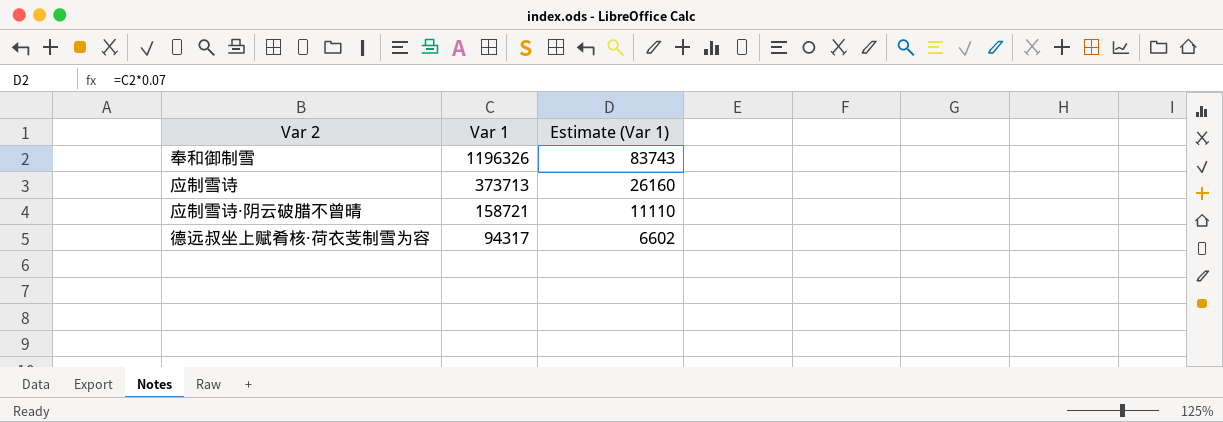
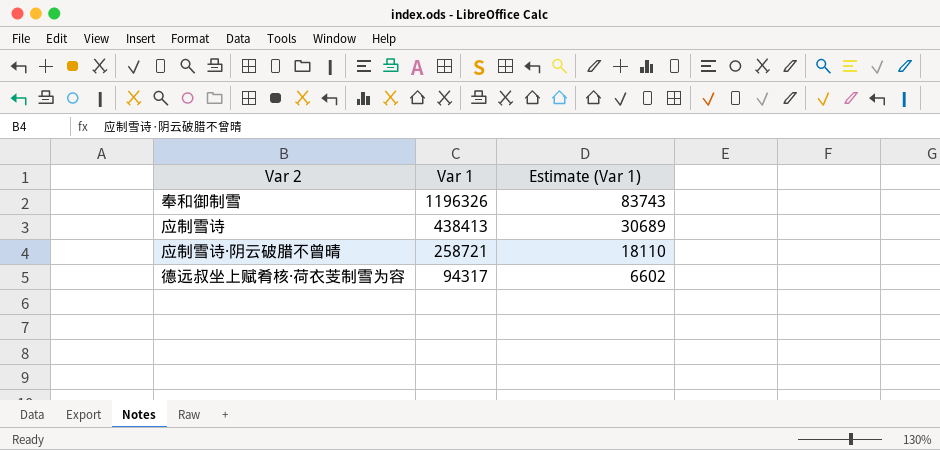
应制雪诗 | Var 1: 373713 -> 438413
应制雪诗 | Estimate (Var 1): 26160 -> 30689
应制雪诗·阴云破腊不曾晴 | Var 1: 158721 -> 258721
应制雪诗·阴云破腊不曾晴 | Estimate (Var 1): 11110 -> 18110

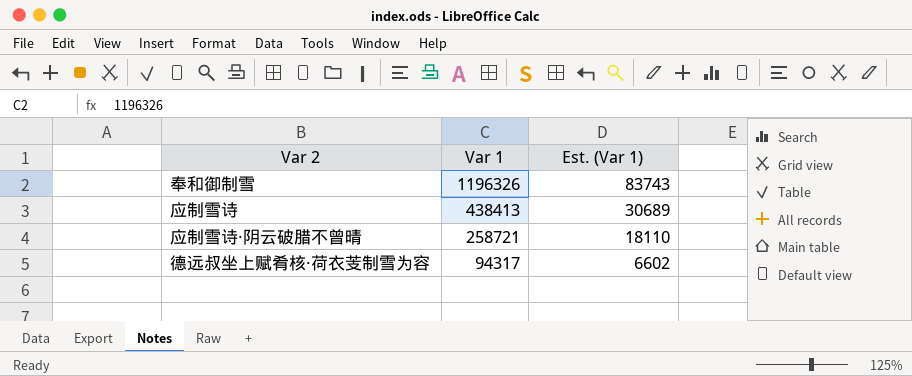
column name: Estimate (Var 1) -> Est. (Var 1)

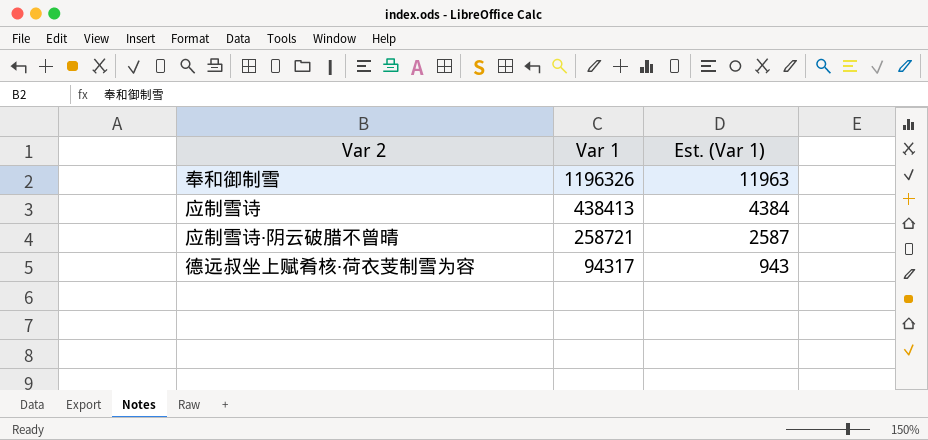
column Est. (Var 1) | formula: [Var 1] * 0.07 -> [Var 1] * 0.01

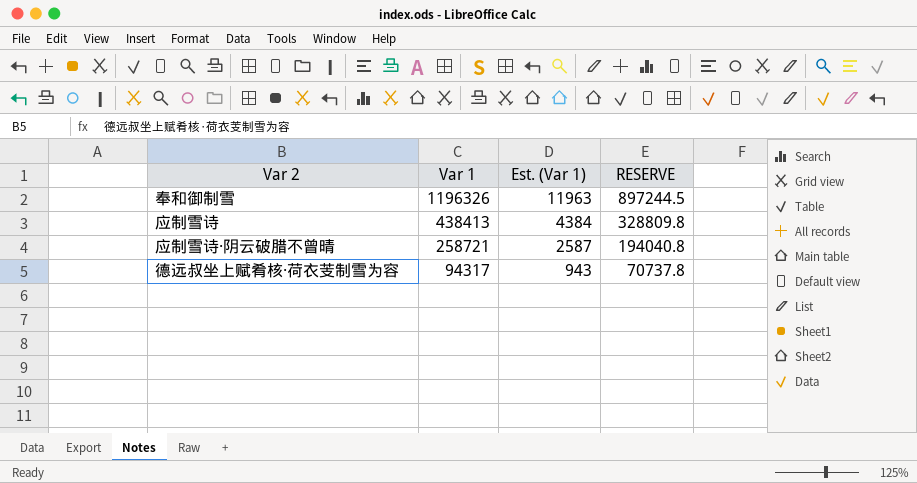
column RESERVE | formula: none -> [Var 1] * 0.75

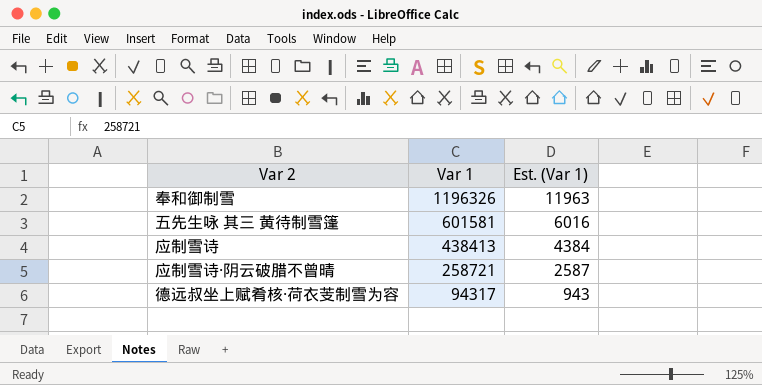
column RESERVE | formula: [Var 1] * 0.75 -> none
row 五先生咏 其三 黄待制雪篷: none -> 601581 | 6016

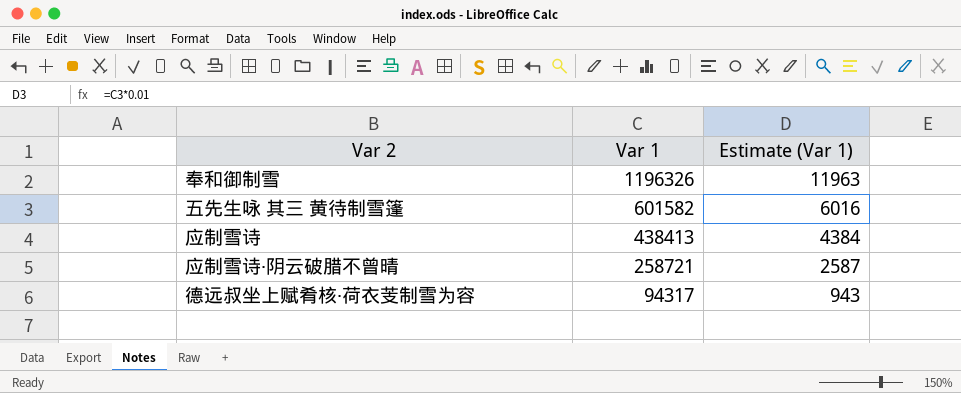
column name: Est. (Var 1) -> Estimate (Var 1)
五先生咏 其三 黄待制雪篷 | Var 1: 601581 -> 601582

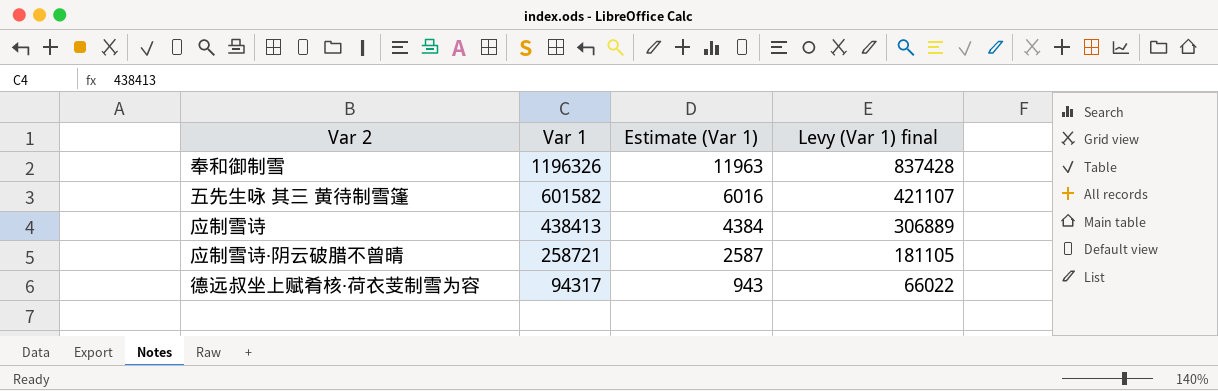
column Levy (Var 1) final | formula: none -> [Var 1] * 0.7

